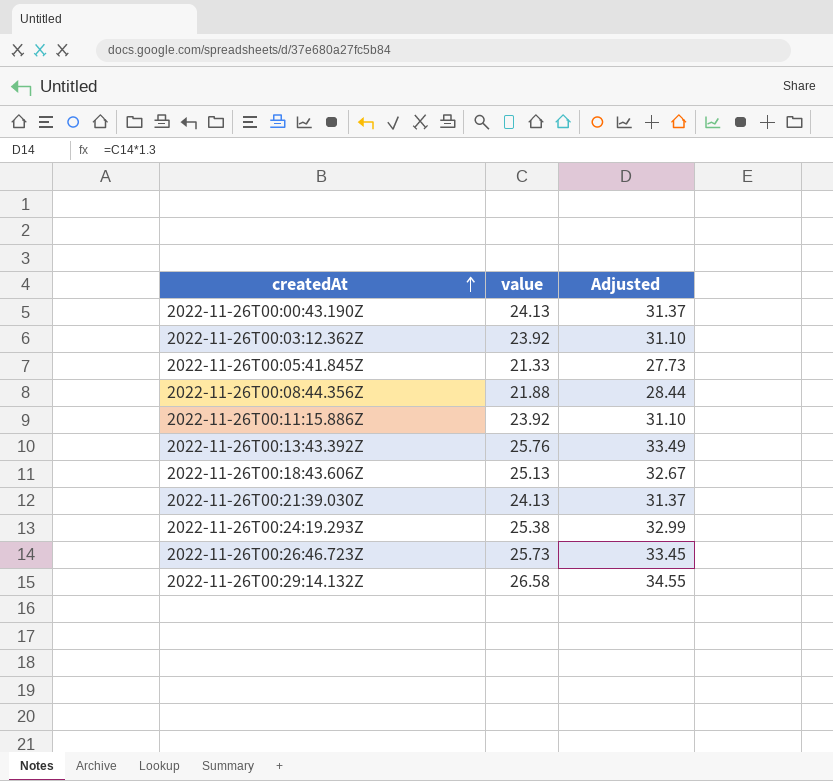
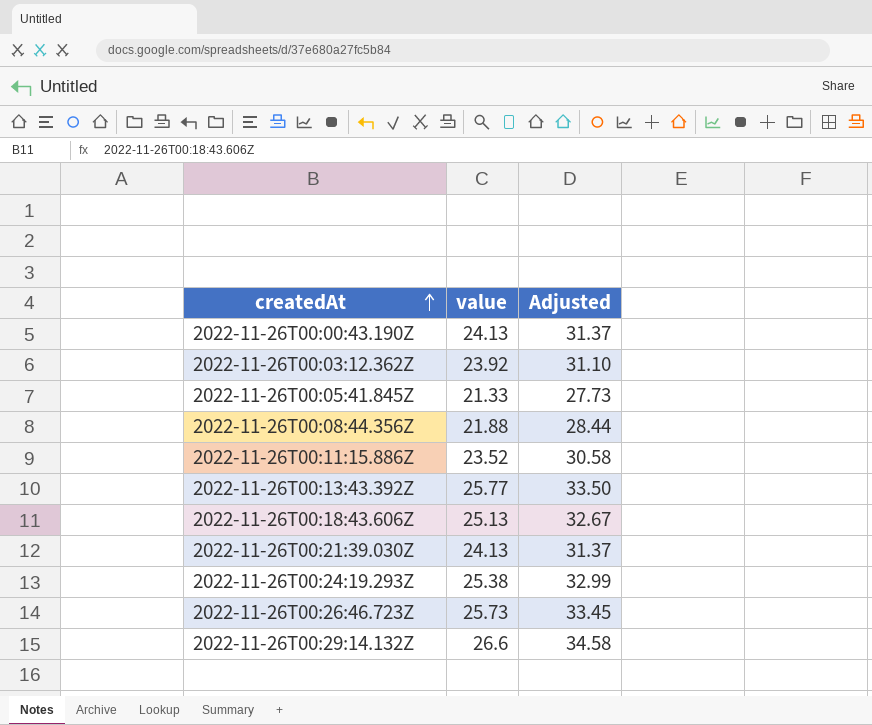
2022-11-26T00:11:15.886Z | value: 23.92 -> 23.52
2022-11-26T00:11:15.886Z | Adjusted: 31.10 -> 30.58
2022-11-26T00:13:43.392Z | value: 25.76 -> 25.77
2022-11-26T00:13:43.392Z | Adjusted: 33.49 -> 33.50
2022-11-26T00:29:14.132Z | value: 26.58 -> 26.6
2022-11-26T00:29:14.132Z | Adjusted: 34.55 -> 34.58

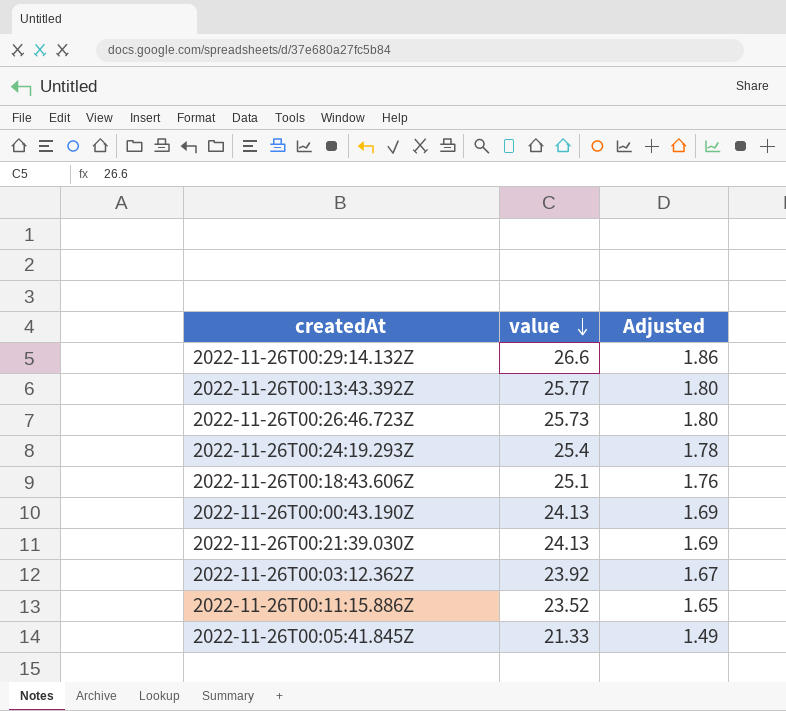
row order: createdAt ascending -> value descending
column Adjusted | formula: [value] * 1.3 -> [value] * 0.07
row 2022-11-26T00:08:44.356Z: 21.88 | 28.44 -> none
2022-11-26T00:24:19.293Z | value: 25.38 -> 25.4
2022-11-26T00:18:43.606Z | value: 25.13 -> 25.1

